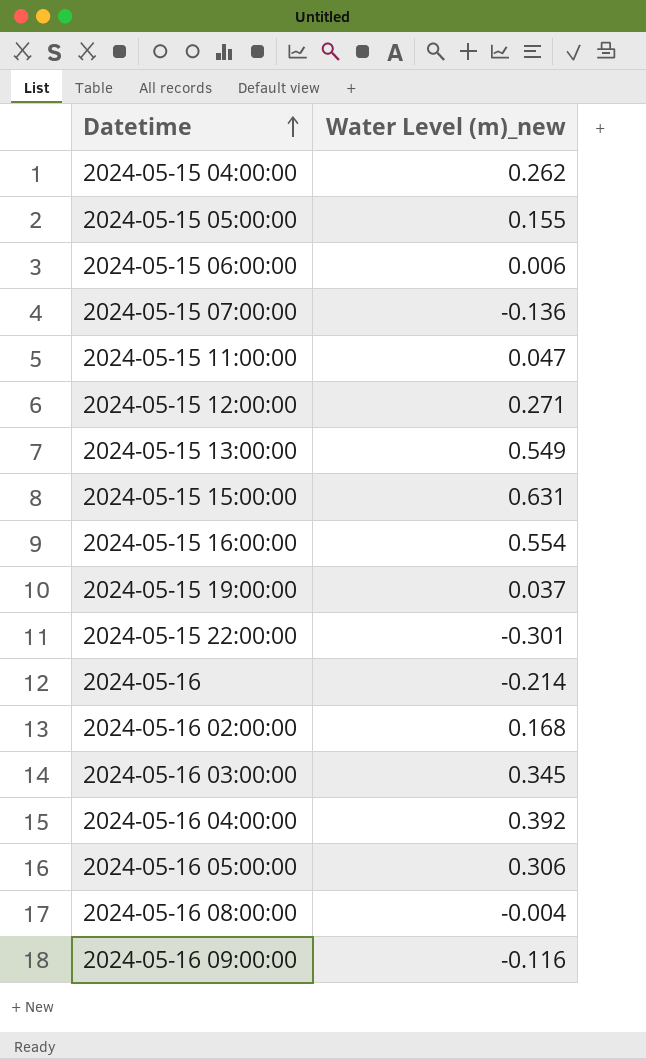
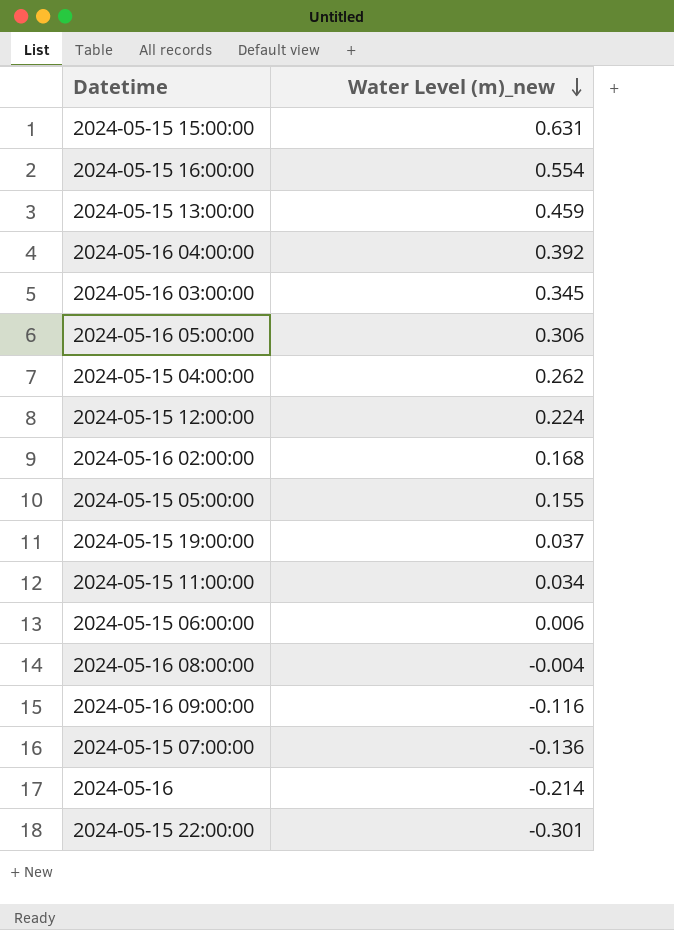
row order: Datetime ascending -> Water Level (m)_new descending
2024-05-15 13:00:00 | Water Level (m)_new: 0.549 -> 0.459
2024-05-15 12:00:00 | Water Level (m)_new: 0.271 -> 0.224
2024-05-15 11:00:00 | Water Level (m)_new: 0.047 -> 0.034

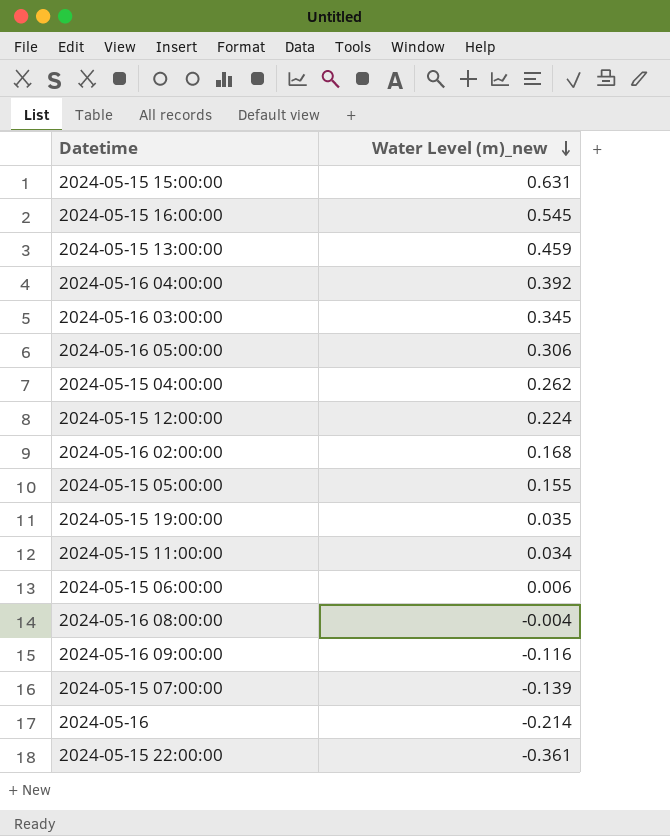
2024-05-15 16:00:00 | Water Level (m)_new: 0.554 -> 0.545
2024-05-15 19:00:00 | Water Level (m)_new: 0.037 -> 0.035
2024-05-15 07:00:00 | Water Level (m)_new: -0.136 -> -0.139
2024-05-15 22:00:00 | Water Level (m)_new: -0.301 -> -0.361

